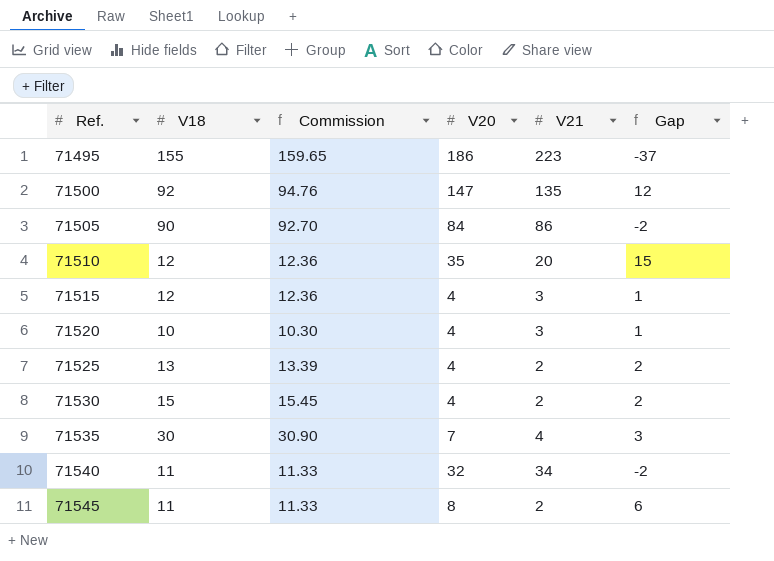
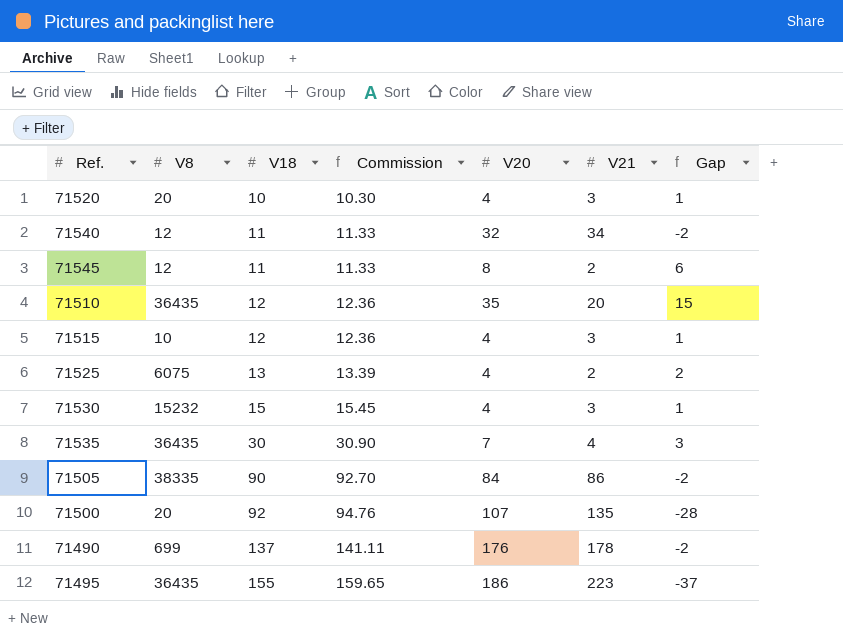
row order: Ref. ascending -> V18 ascending
column V8 | position: none -> 2
71530 | V21: 2 -> 3
71530 | Gap: 2 -> 1
71500 | V20: 147 -> 107
71500 | Gap: 12 -> -28
row 71490: none -> 699 | 137 | 141.11 | 176 | 178 | -2

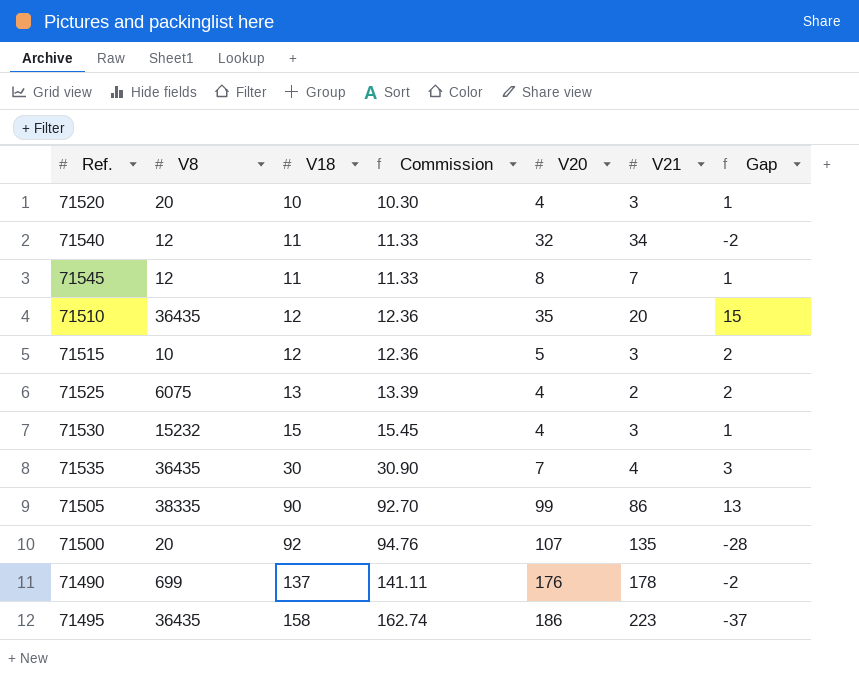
71545 | V21: 2 -> 7
71545 | Gap: 6 -> 1
71515 | V20: 4 -> 5
71515 | Gap: 1 -> 2
71505 | V20: 84 -> 99
71505 | Gap: -2 -> 13
71495 | V18: 155 -> 158
71495 | Commission: 159.65 -> 162.74

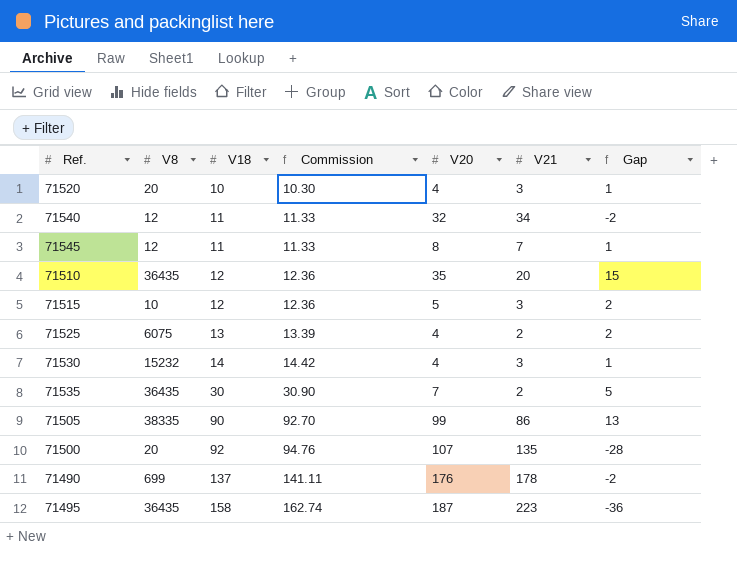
71530 | V18: 15 -> 14
71530 | Commission: 15.45 -> 14.42
71535 | V21: 4 -> 2
71535 | Gap: 3 -> 5
71495 | V20: 186 -> 187
71495 | Gap: -37 -> -36

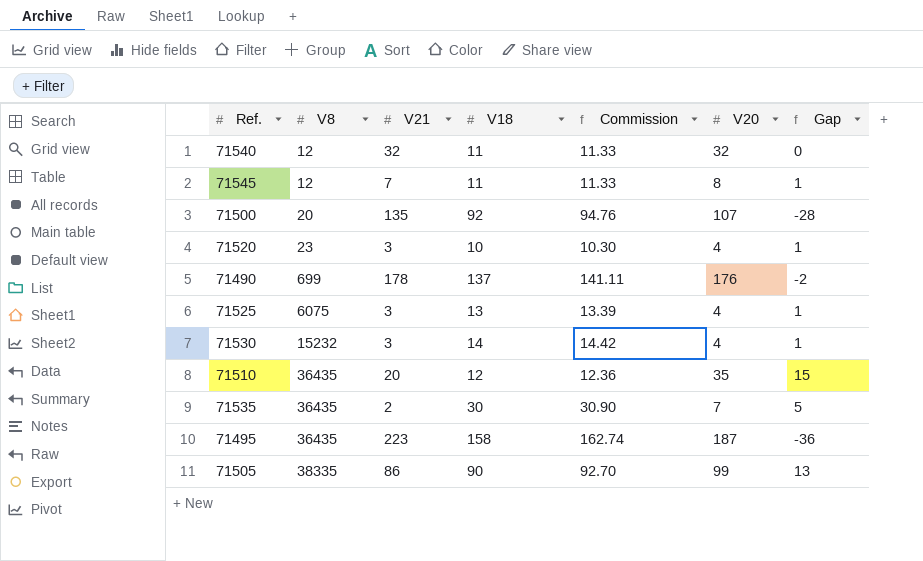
row order: V18 ascending -> V8 ascending
column V21 | position: 6 -> 3
row 71515: 10 | 12 | 12.36 | 5 | 3 | 2 -> none
71540 | V21: 34 -> 32
71540 | Gap: -2 -> 0
71520 | V8: 20 -> 23
71525 | V21: 2 -> 3
71525 | Gap: 2 -> 1

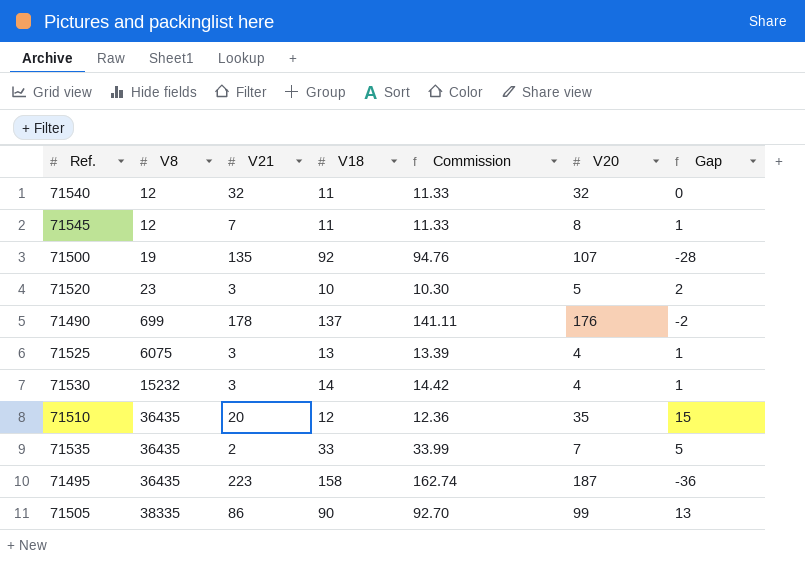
71500 | V8: 20 -> 19
71520 | V20: 4 -> 5
71520 | Gap: 1 -> 2
71535 | V18: 30 -> 33
71535 | Commission: 30.90 -> 33.99

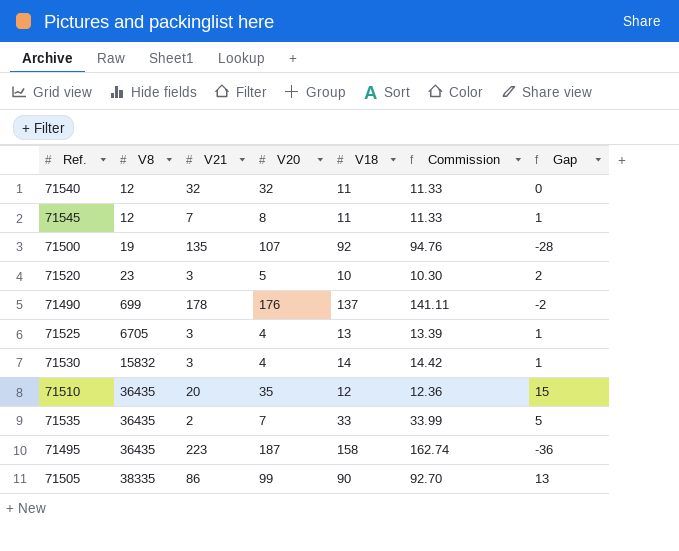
column V20 | position: 6 -> 4
71525 | V8: 6075 -> 6705
71530 | V8: 15232 -> 15832

